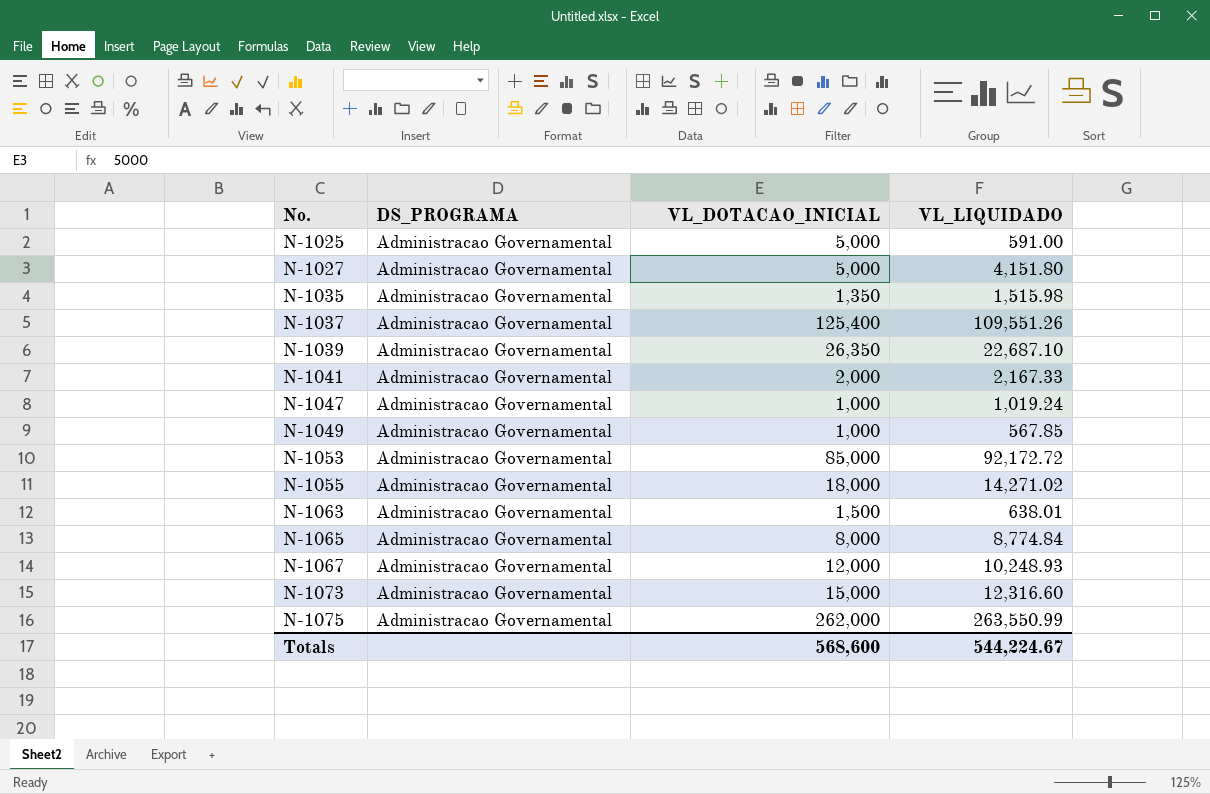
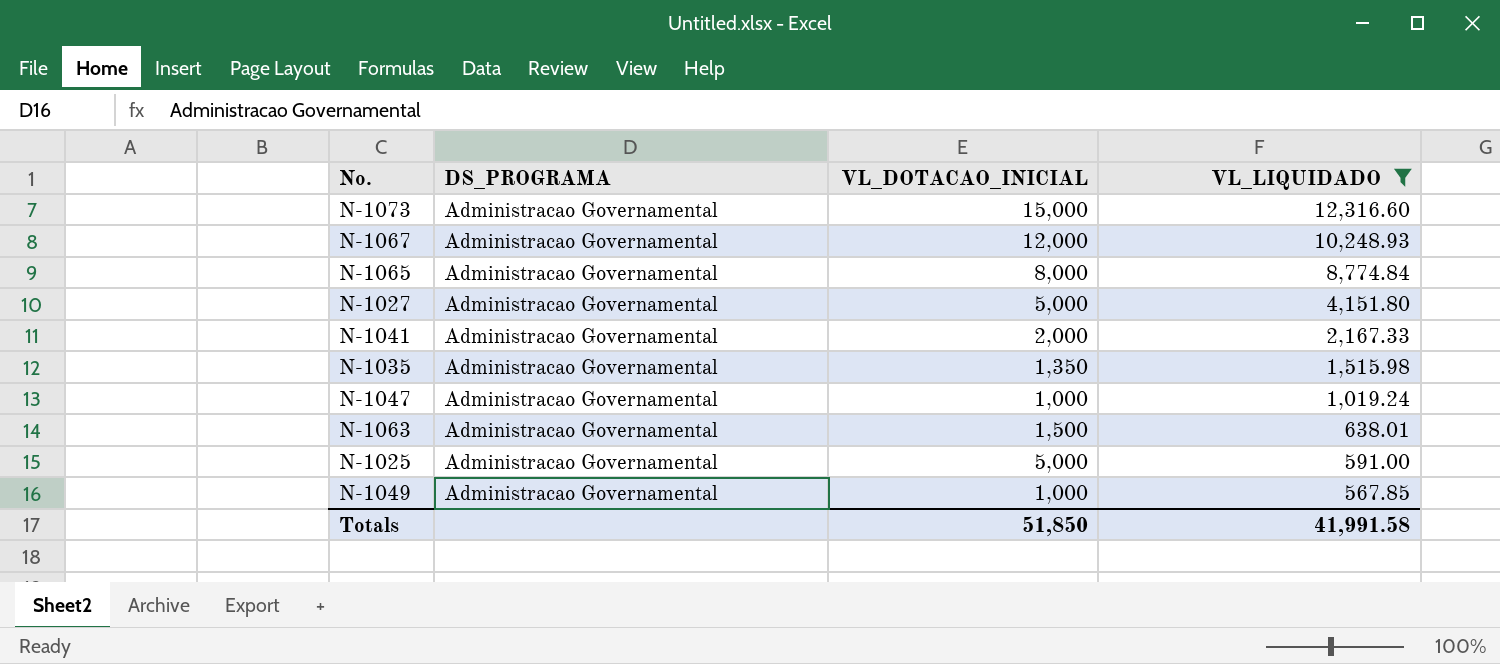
filter: none -> VL_LIQUIDADO <= 12,316.60
row order: No. ascending -> VL_LIQUIDADO descending
Totals | VL_DOTACAO_INICIAL: 568,600 -> 51,850
Totals | VL_LIQUIDADO: 544,224.67 -> 41,991.58

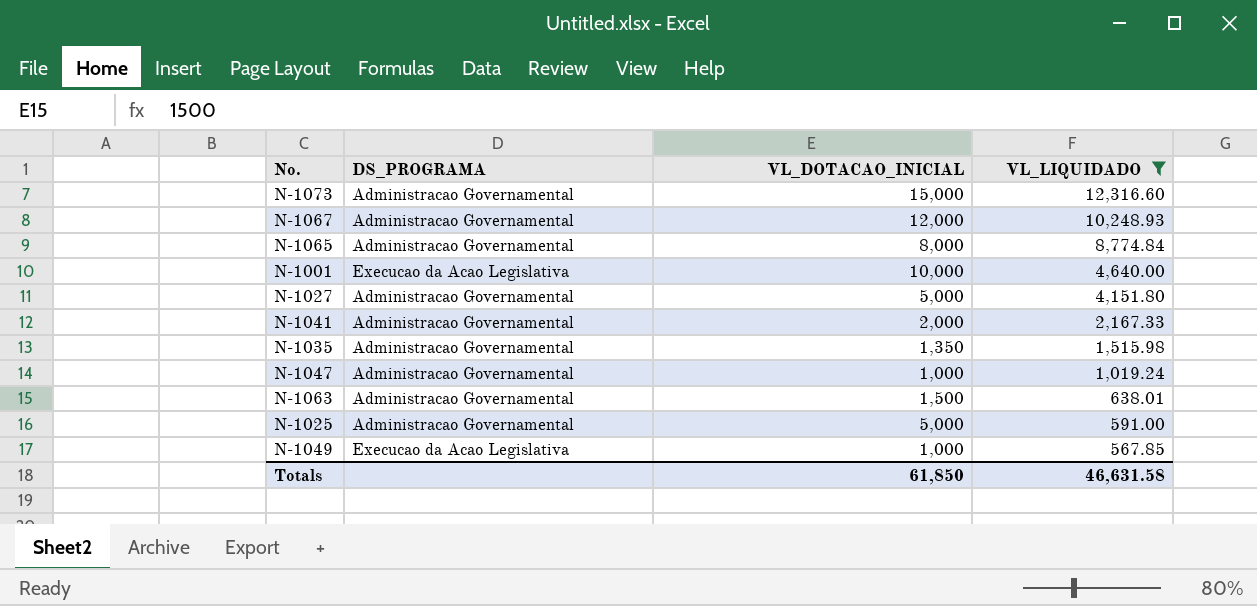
row N-1001: none -> Execucao da Acao Legislativa | 10,000 | 4,640.00
N-1049 | DS_PROGRAMA: Administracao Governamental -> Execucao da Acao Legislativa
Totals | VL_DOTACAO_INICIAL: 51,850 -> 61,850
Totals | VL_LIQUIDADO: 41,991.58 -> 46,631.58

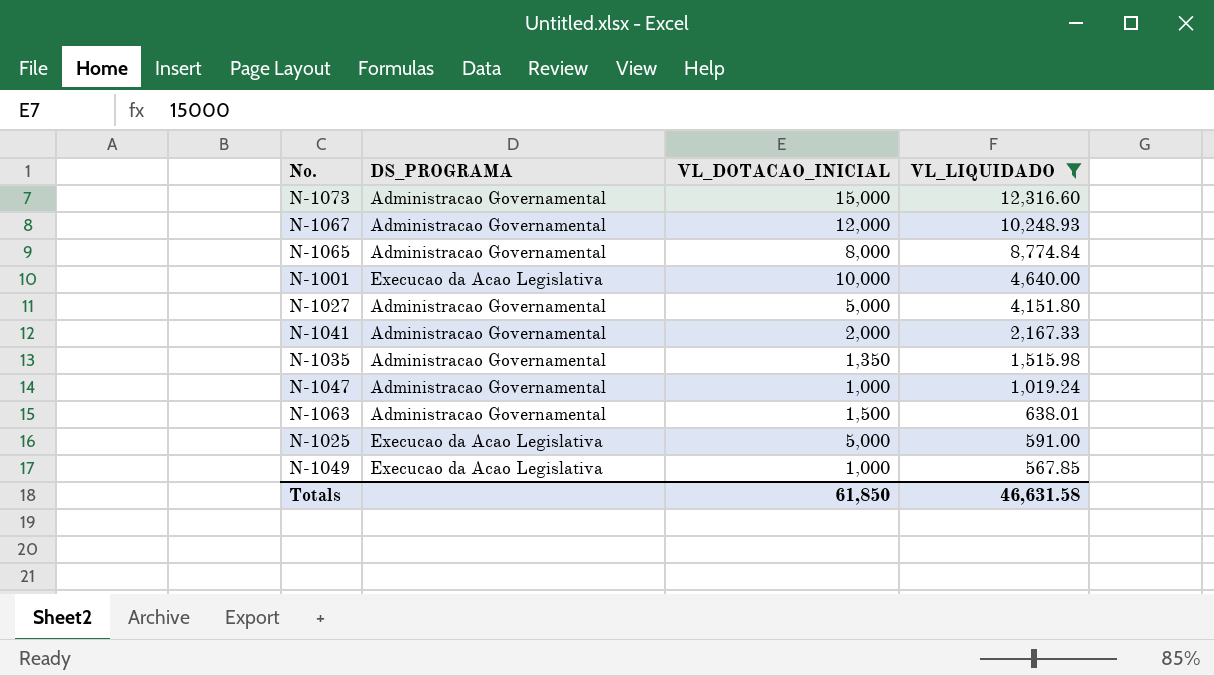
N-1025 | DS_PROGRAMA: Administracao Governamental -> Execucao da Acao Legislativa

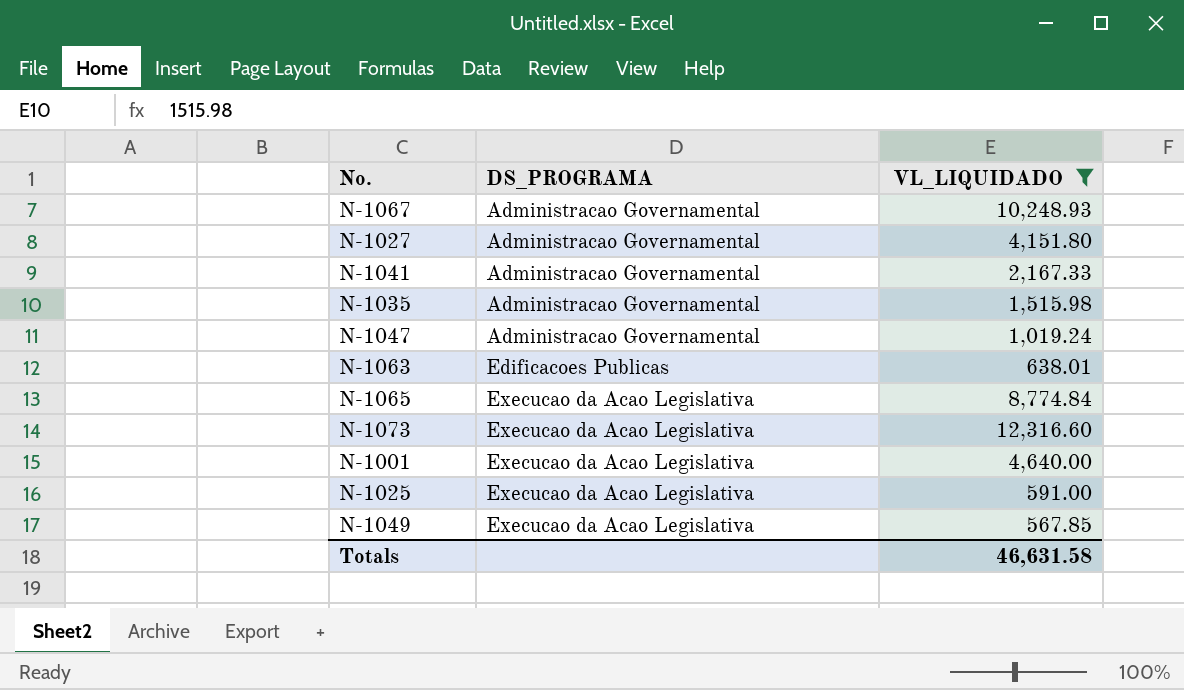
row order: VL_LIQUIDADO descending -> DS_PROGRAMA ascending
column VL_DOTACAO_INICIAL | position: 3 -> none
N-1063 | DS_PROGRAMA: Administracao Governamental -> Edificacoes Publicas
N-1065 | DS_PROGRAMA: Administracao Governamental -> Execucao da Acao Legislativa
N-1073 | DS_PROGRAMA: Administracao Governamental -> Execucao da Acao Legislativa

